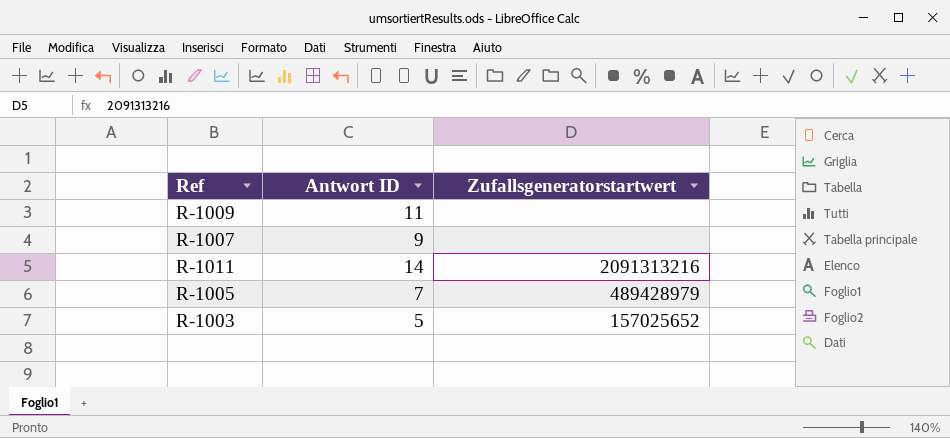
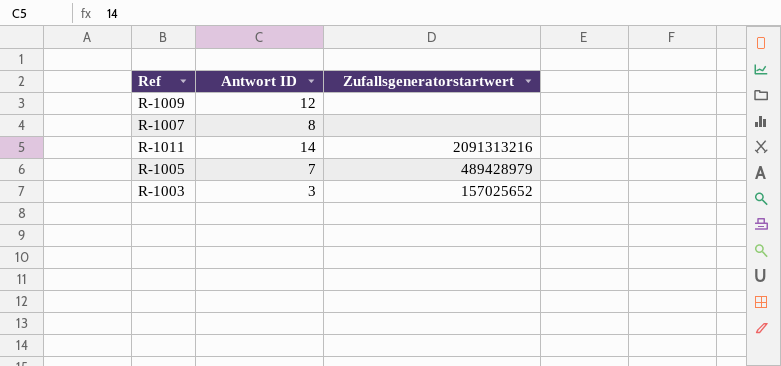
R-1009 | Antwort ID: 11 -> 12
R-1007 | Antwort ID: 9 -> 8
R-1003 | Antwort ID: 5 -> 3

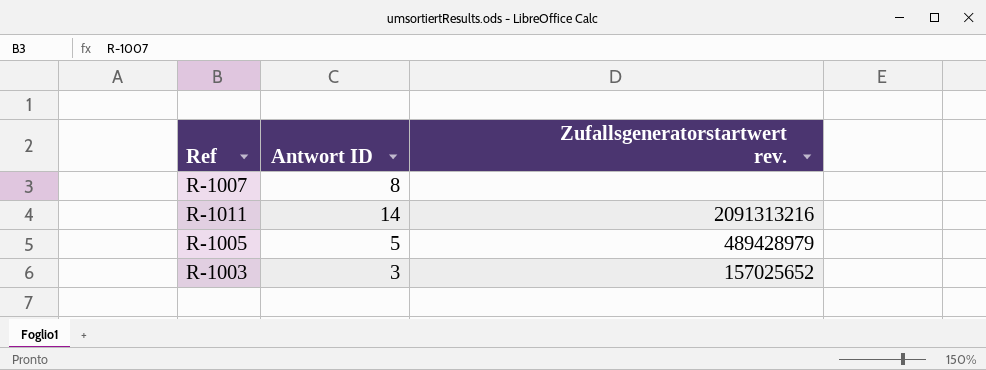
column name: Zufallsgeneratorstartwert -> Zufallsgeneratorstartwert rev.
row R-1009: 12 | none -> none
R-1005 | Antwort ID: 7 -> 5

